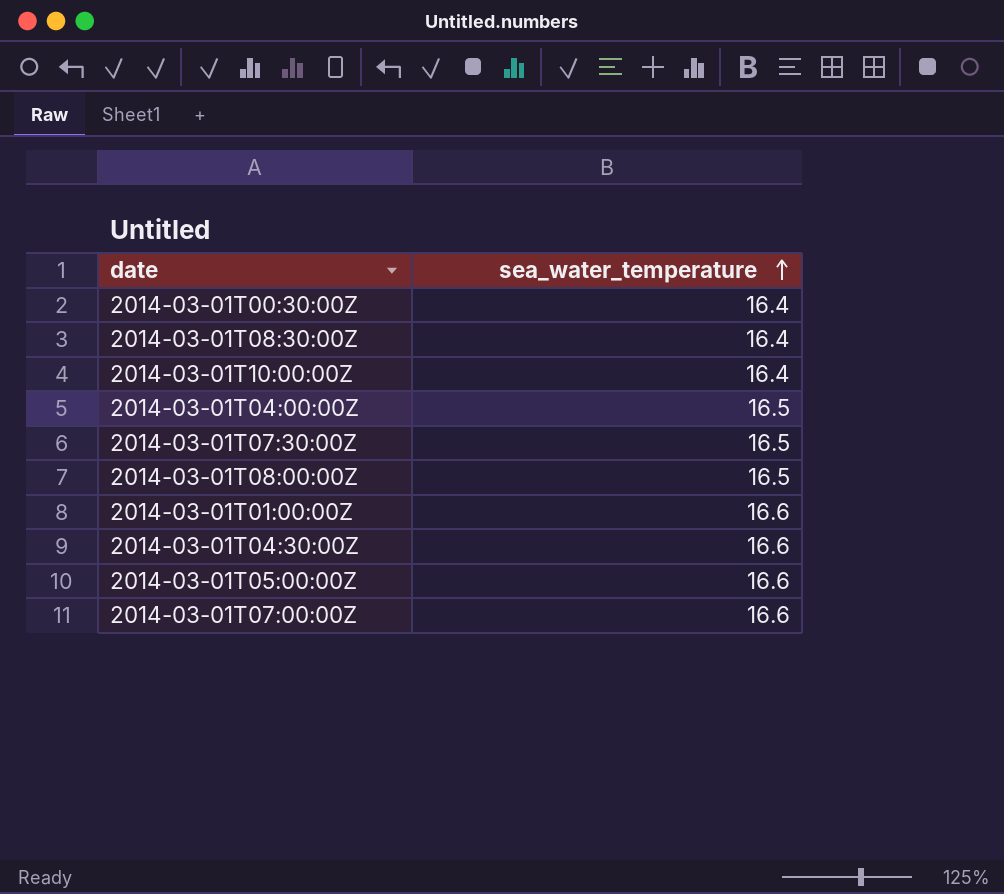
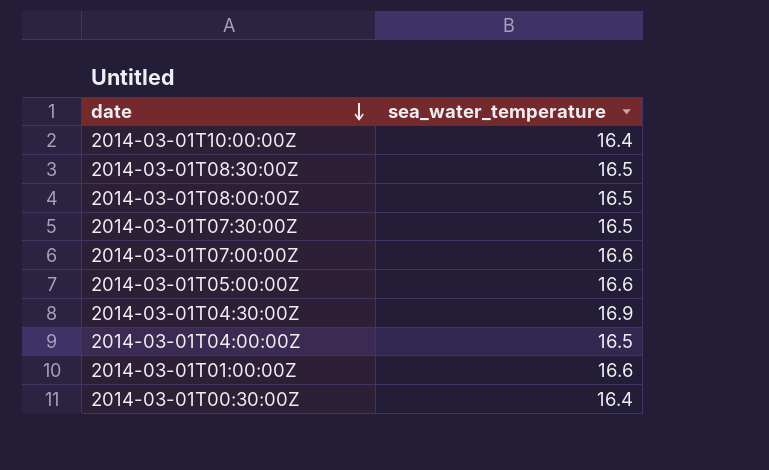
row order: sea_water_temperature ascending -> date descending
2014-03-01T08:30:00Z | sea_water_temperature: 16.4 -> 16.5
2014-03-01T04:30:00Z | sea_water_temperature: 16.6 -> 16.9

